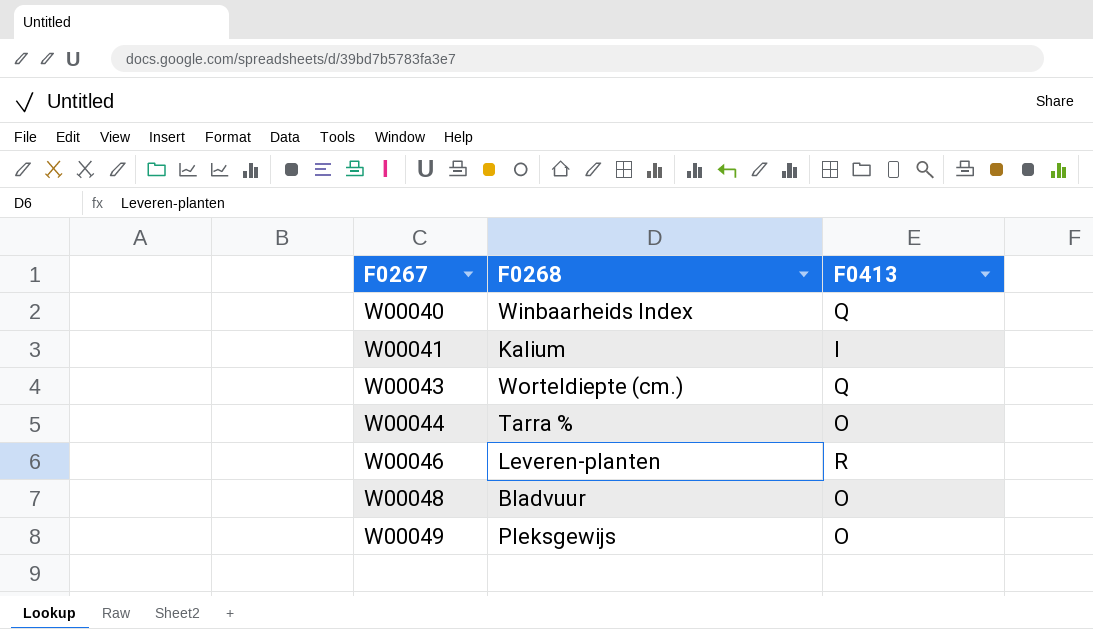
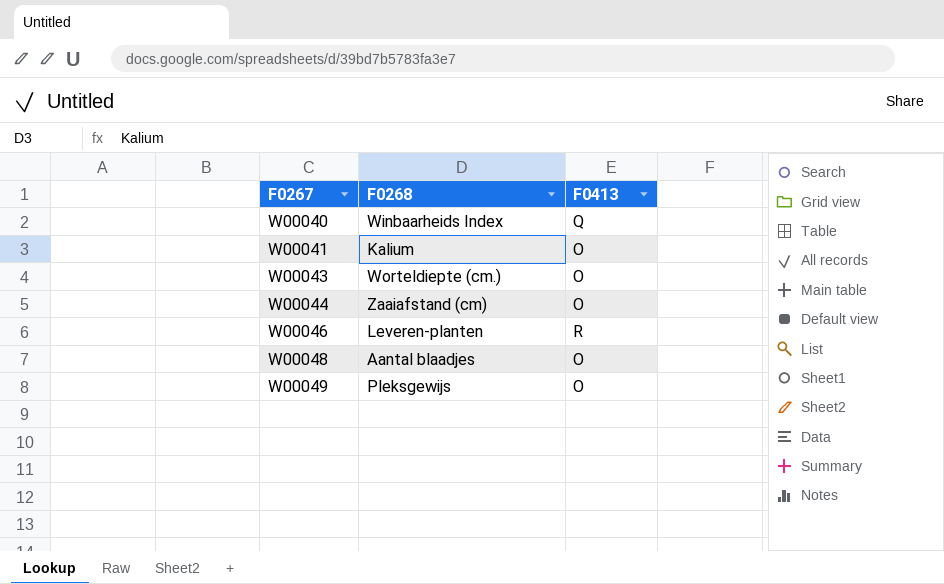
W00041 | F0413: I -> O
W00043 | F0413: Q -> O
W00044 | F0268: Tarra % -> Zaaiafstand (cm)
W00048 | F0268: Bladvuur -> Aantal blaadjes

